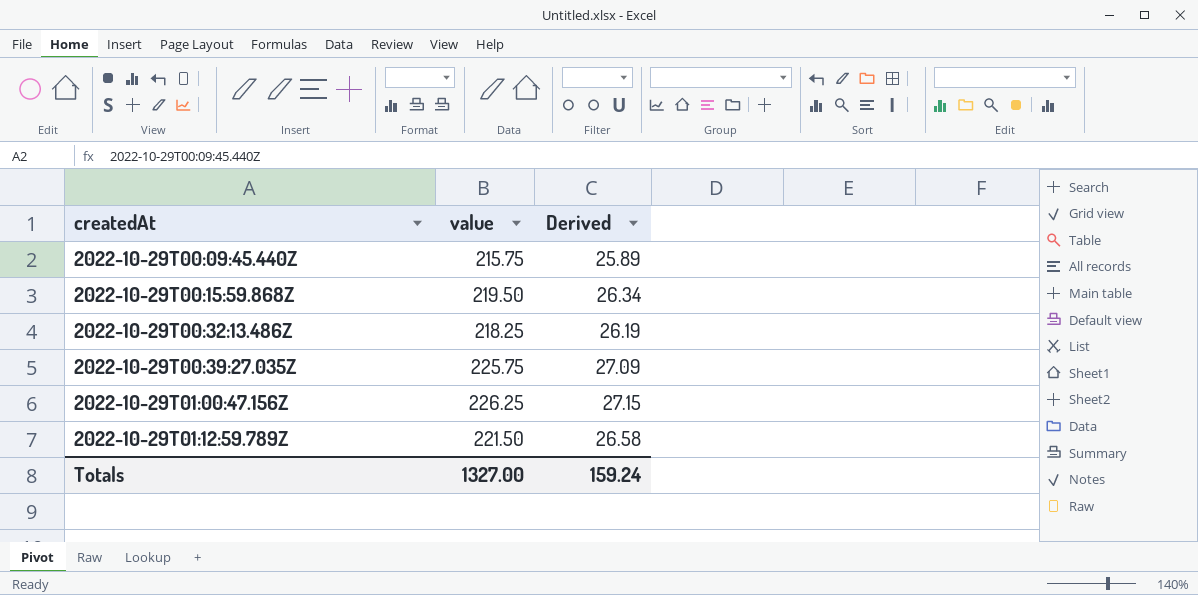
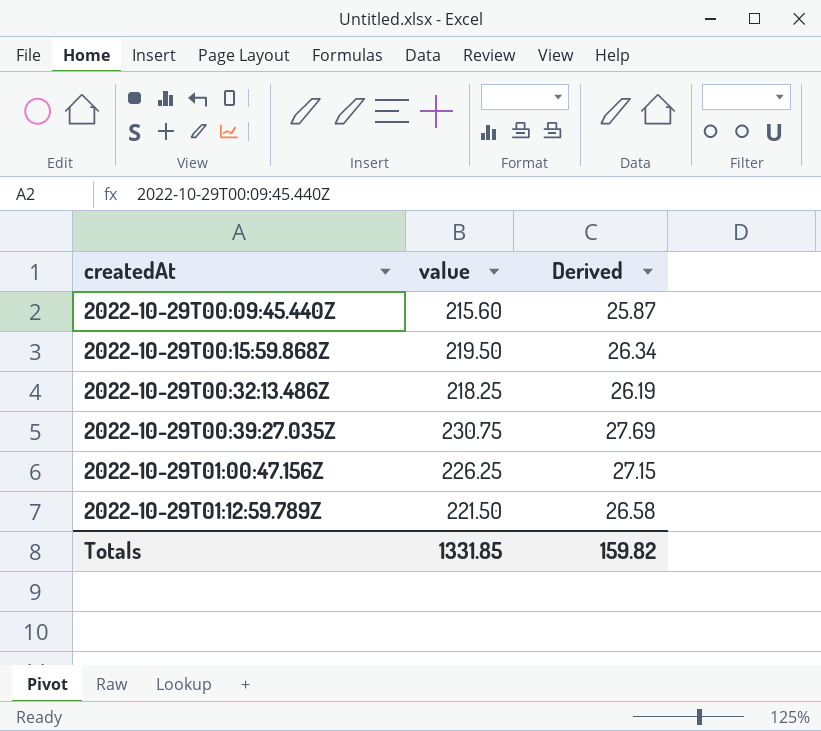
2022-10-29T00:09:45.440Z | value: 215.75 -> 215.60
2022-10-29T00:09:45.440Z | Derived: 25.89 -> 25.87
2022-10-29T00:39:27.035Z | value: 225.75 -> 230.75
2022-10-29T00:39:27.035Z | Derived: 27.09 -> 27.69
Totals | value: 1327.00 -> 1331.85
Totals | Derived: 159.24 -> 159.82

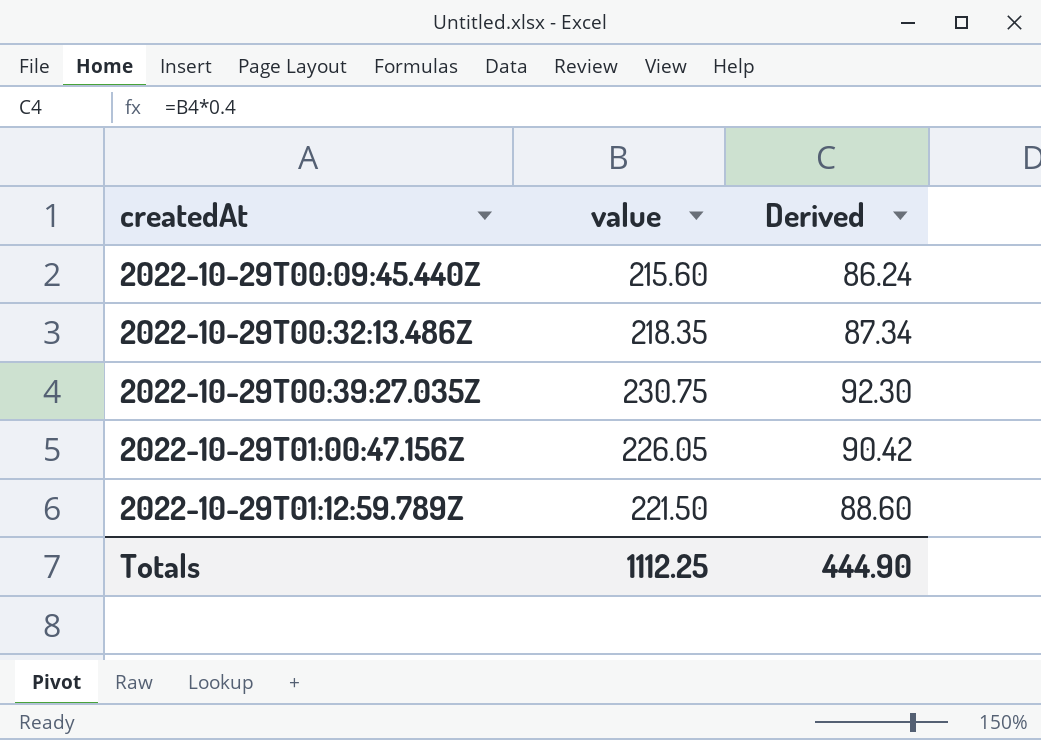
column Derived | formula: [value] * 0.12 -> [value] * 0.4
row 2022-10-29T00:15:59.868Z: 219.50 | 26.34 -> none
2022-10-29T00:32:13.486Z | value: 218.25 -> 218.35
2022-10-29T01:00:47.156Z | value: 226.25 -> 226.05
Totals | value: 1331.85 -> 1112.25
Totals | Derived: 159.82 -> 444.90

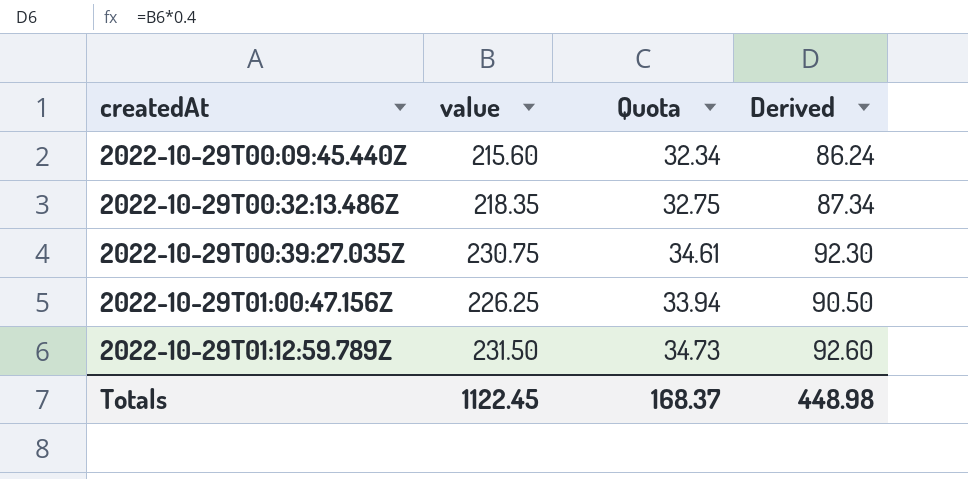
column Quota | formula: none -> [value] * 0.15
2022-10-29T01:00:47.156Z | value: 226.05 -> 226.25
2022-10-29T01:00:47.156Z | Derived: 90.42 -> 90.50
2022-10-29T01:12:59.789Z | value: 221.50 -> 231.50
2022-10-29T01:12:59.789Z | Derived: 88.60 -> 92.60
Totals | value: 1112.25 -> 1122.45
Totals | Derived: 444.90 -> 448.98

